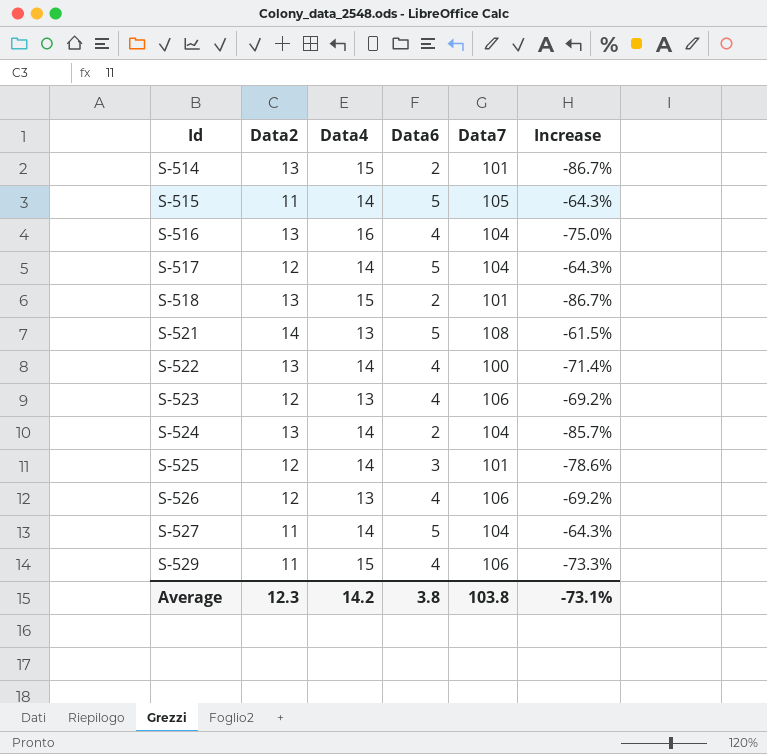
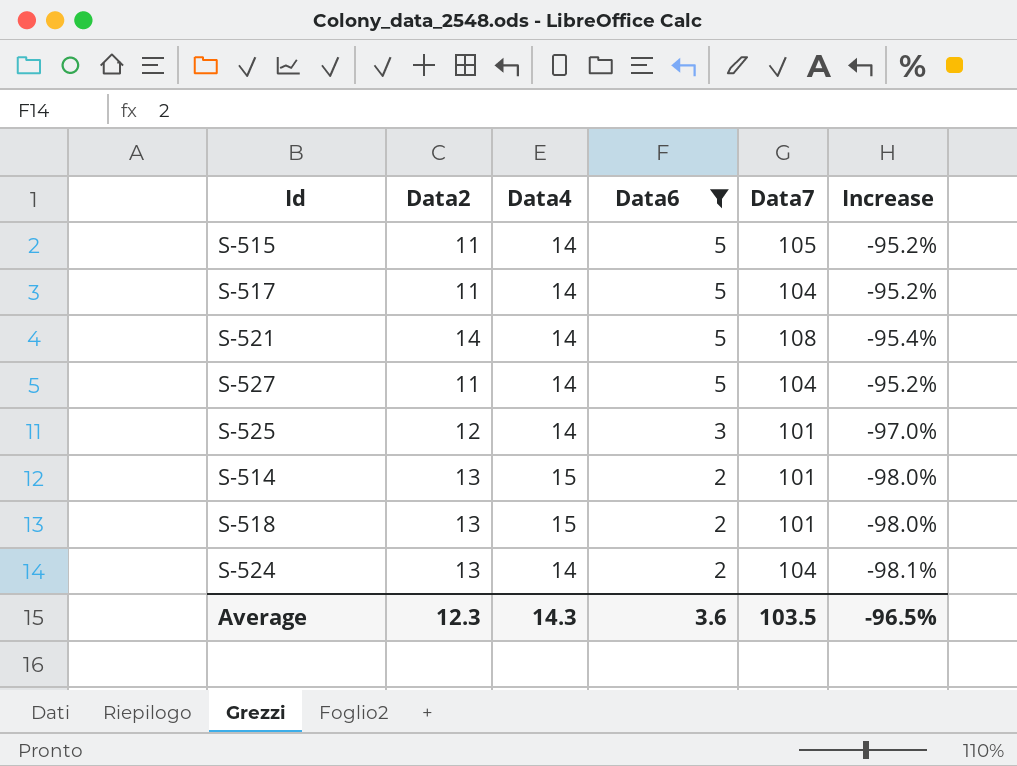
filter: none -> Data6 != 4
row order: Id ascending -> Data6 descending
column Increase | formula: ([Data6] - [Data4]) / [Data4] -> ([Data6] - [Data7]) / [Data7]
S-517 | Data2: 12 -> 11
S-521 | Data4: 13 -> 14
Average | Data4: 14.2 -> 14.3
Average | Data6: 3.8 -> 3.6
Average | Data7: 103.8 -> 103.5
Average | Increase: -73.1% -> -96.5%

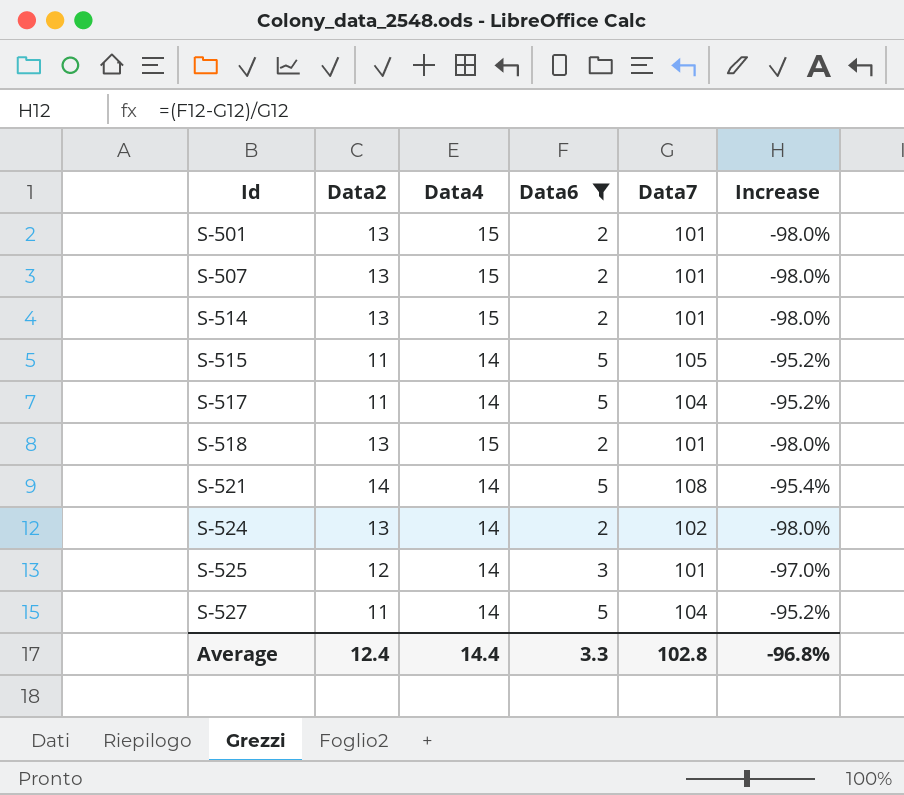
row order: Data6 descending -> Id ascending
row S-501: none -> 13 | 15 | 2 | 101 | -98.0%
row S-507: none -> 13 | 15 | 2 | 101 | -98.0%
S-524 | Data7: 104 -> 102
S-524 | Increase: -98.1% -> -98.0%
Average | Data2: 12.3 -> 12.4
Average | Data4: 14.3 -> 14.4
Average | Data6: 3.6 -> 3.3
Average | Data7: 103.5 -> 102.8
Average | Increase: -96.5% -> -96.8%

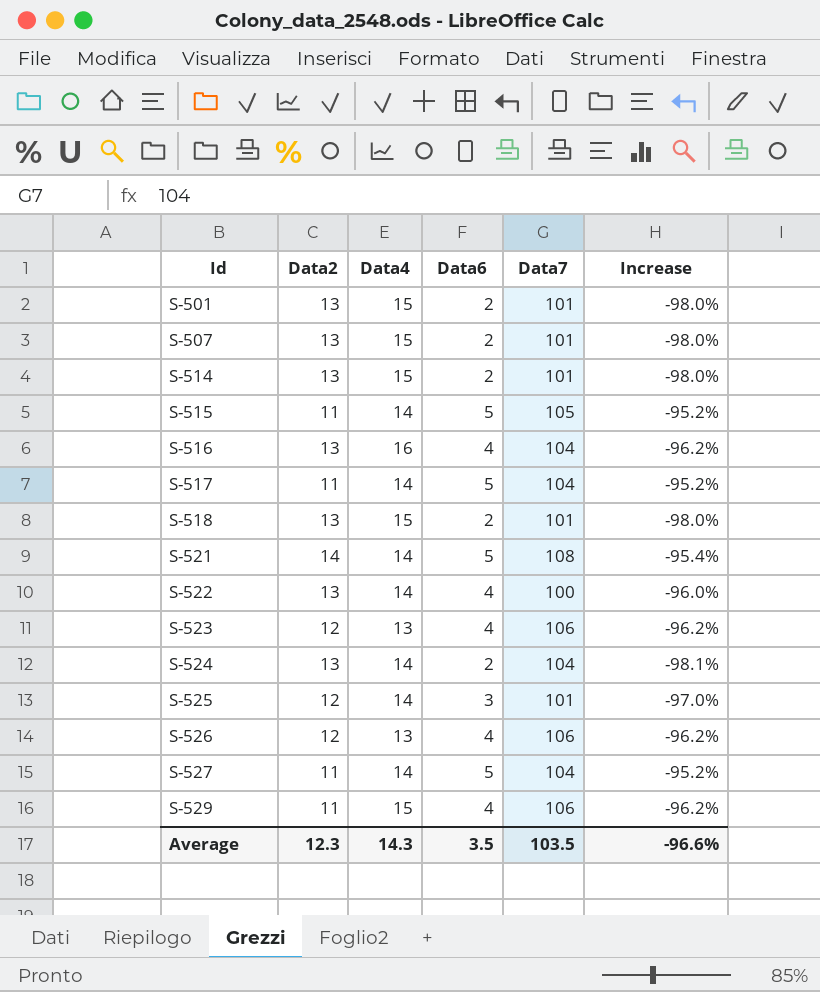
filter: Data6 != 4 -> none
S-524 | Data7: 102 -> 104
S-524 | Increase: -98.0% -> -98.1%
Average | Data2: 12.4 -> 12.3
Average | Data4: 14.4 -> 14.3
Average | Data6: 3.3 -> 3.5
Average | Data7: 102.8 -> 103.5
Average | Increase: -96.8% -> -96.6%

